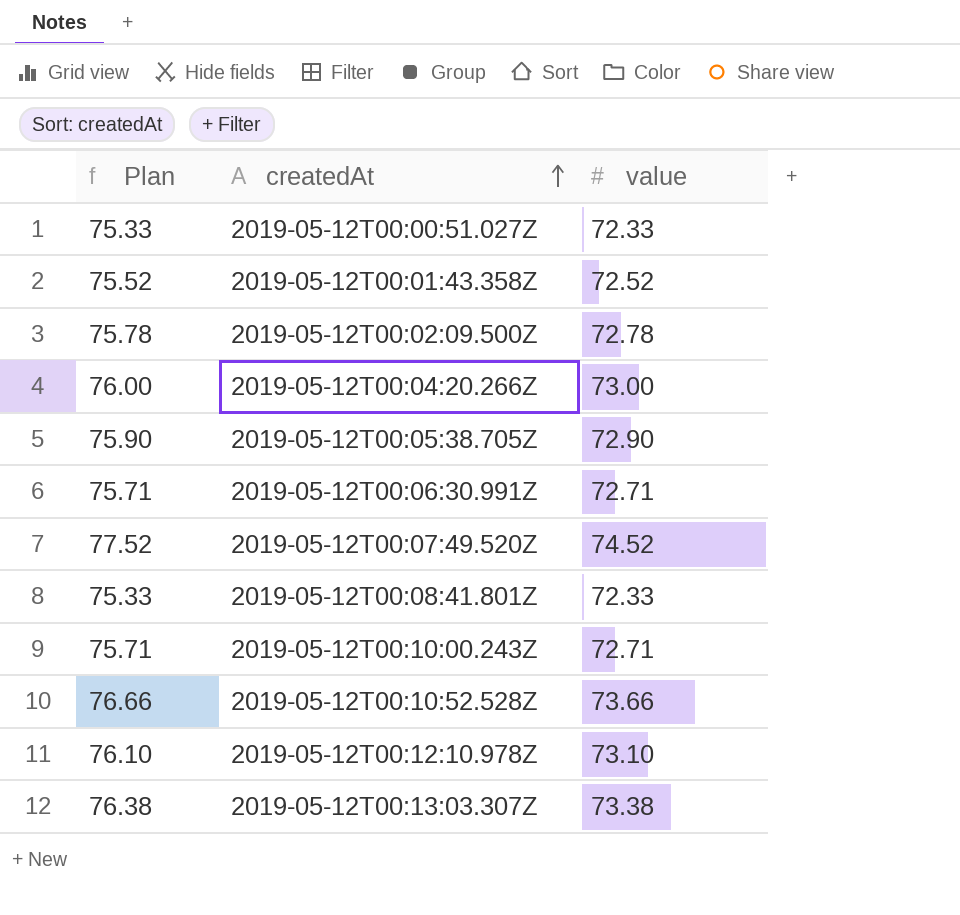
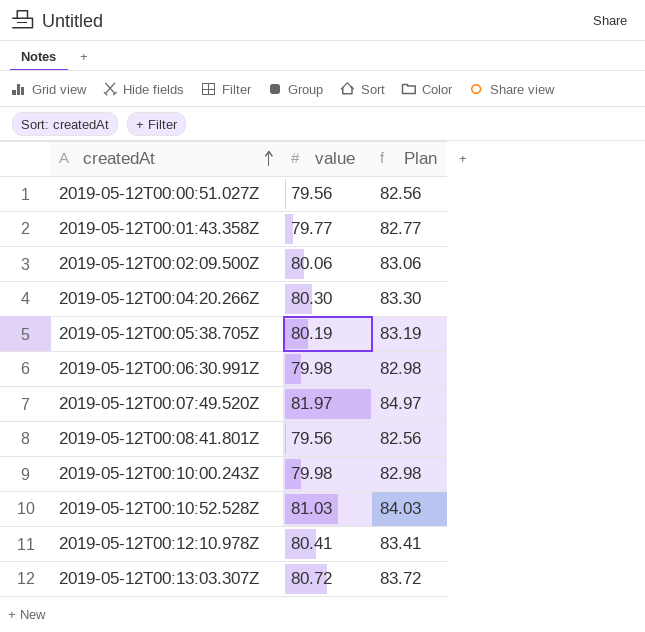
column Plan | position: 1 -> 3
2019-05-12T00:00:51.027Z | value: 72.33 -> 79.56
2019-05-12T00:00:51.027Z | Plan: 75.33 -> 82.56
2019-05-12T00:01:43.358Z | value: 72.52 -> 79.77
2019-05-12T00:01:43.358Z | Plan: 75.52 -> 82.77
2019-05-12T00:02:09.500Z | value: 72.78 -> 80.06
2019-05-12T00:02:09.500Z | Plan: 75.78 -> 83.06
2019-05-12T00:04:20.266Z | value: 73.00 -> 80.30
2019-05-12T00:04:20.266Z | Plan: 76.00 -> 83.30
2019-05-12T00:05:38.705Z | value: 72.90 -> 80.19
2019-05-12T00:05:38.705Z | Plan: 75.90 -> 83.19
2019-05-12T00:06:30.991Z | value: 72.71 -> 79.98
2019-05-12T00:06:30.991Z | Plan: 75.71 -> 82.98
2019-05-12T00:07:49.520Z | value: 74.52 -> 81.97
2019-05-12T00:07:49.520Z | Plan: 77.52 -> 84.97
2019-05-12T00:08:41.801Z | value: 72.33 -> 79.56
2019-05-12T00:08:41.801Z | Plan: 75.33 -> 82.56
2019-05-12T00:10:00.243Z | value: 72.71 -> 79.98
2019-05-12T00:10:00.243Z | Plan: 75.71 -> 82.98
2019-05-12T00:10:52.528Z | value: 73.66 -> 81.03
2019-05-12T00:10:52.528Z | Plan: 76.66 -> 84.03
2019-05-12T00:12:10.978Z | value: 73.10 -> 80.41
2019-05-12T00:12:10.978Z | Plan: 76.10 -> 83.41
2019-05-12T00:13:03.307Z | value: 73.38 -> 80.72
2019-05-12T00:13:03.307Z | Plan: 76.38 -> 83.72

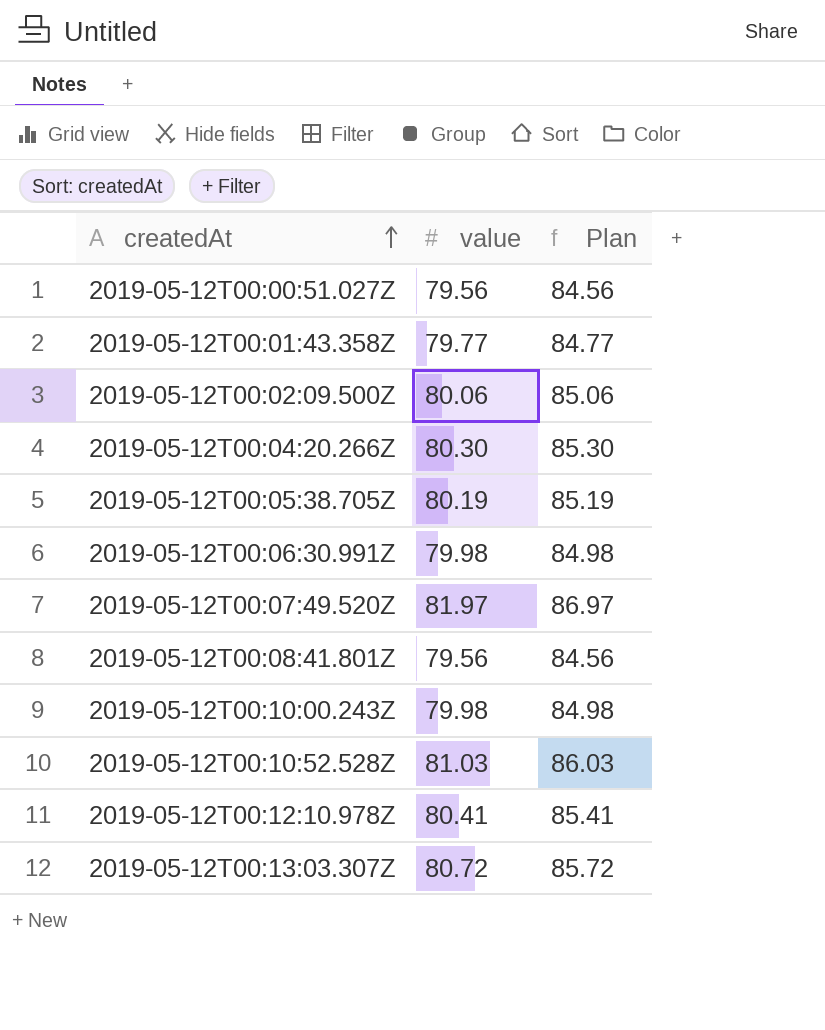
column Plan | formula: [value] + 3 -> [value] + 5

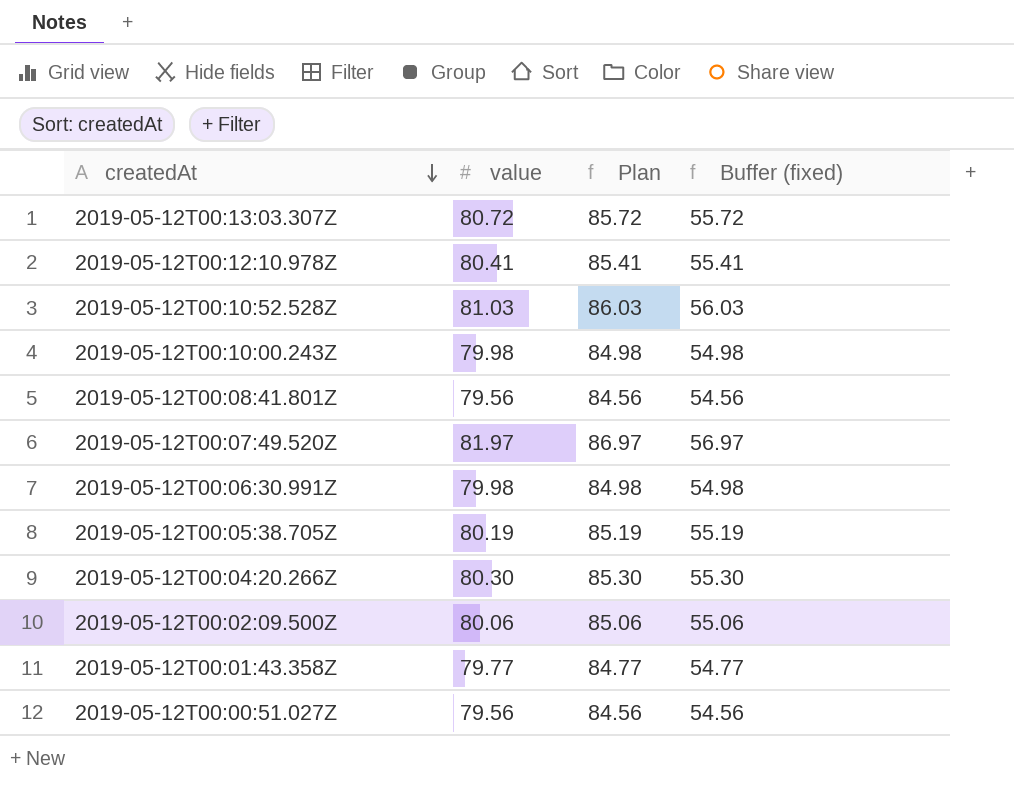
row order: createdAt ascending -> createdAt descending
column Buffer (fixed) | formula: none -> [value] - 25

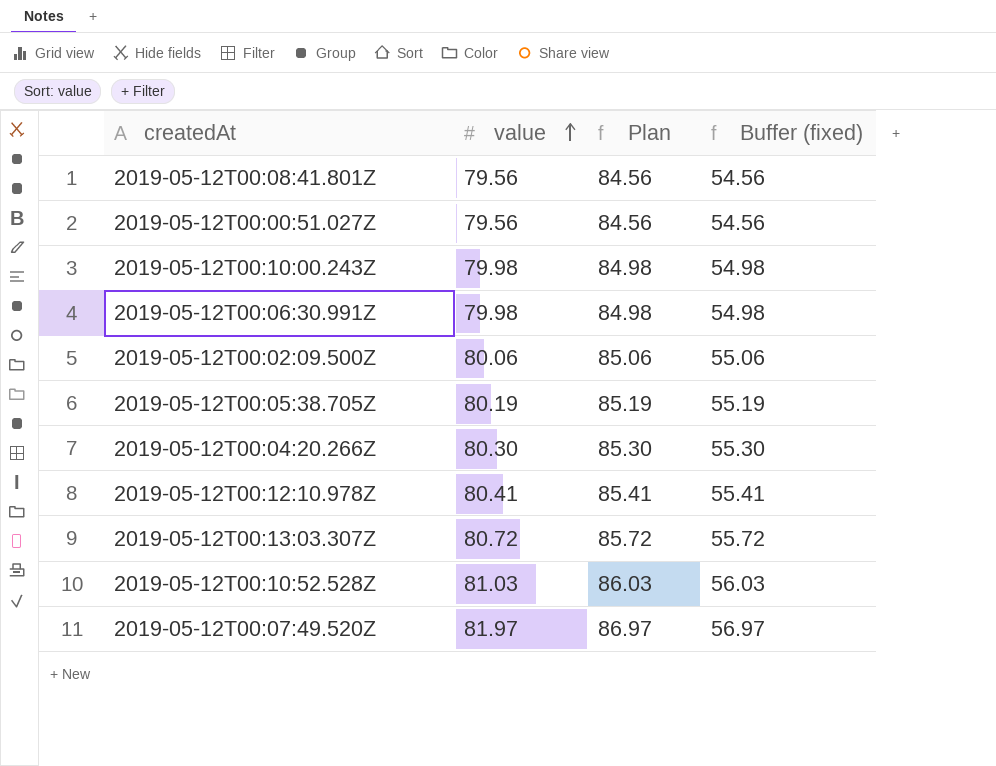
row order: createdAt descending -> value ascending
row 2019-05-12T00:01:43.358Z: 79.77 | 84.77 | 54.77 -> none

